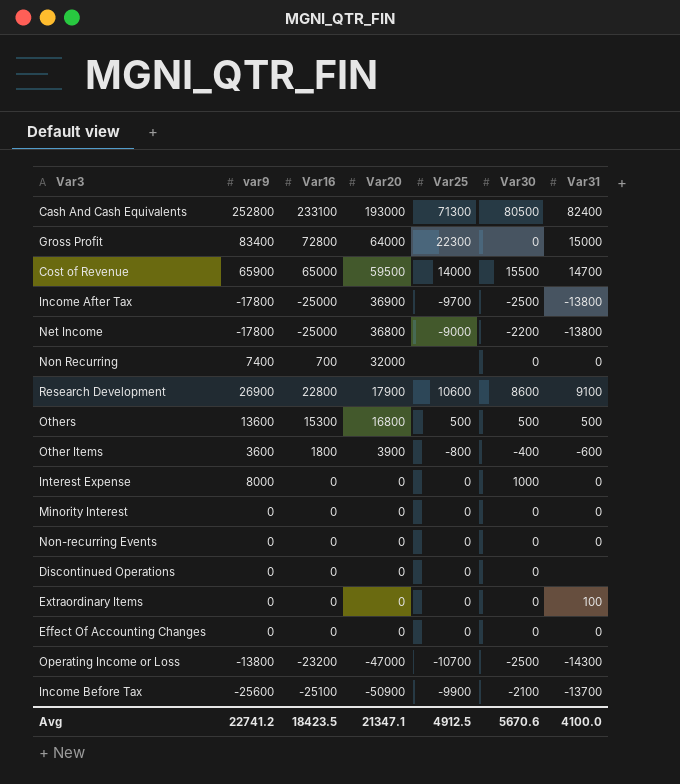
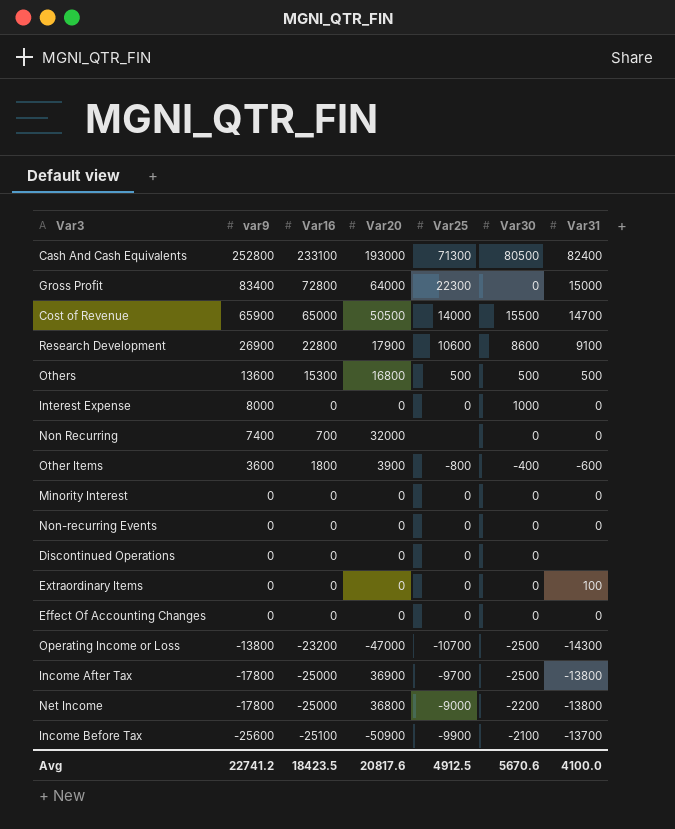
row order: Var20 descending -> var9 descending
Cost of Revenue | Var20: 59500 -> 50500
Avg | Var20: 21347.1 -> 20817.6

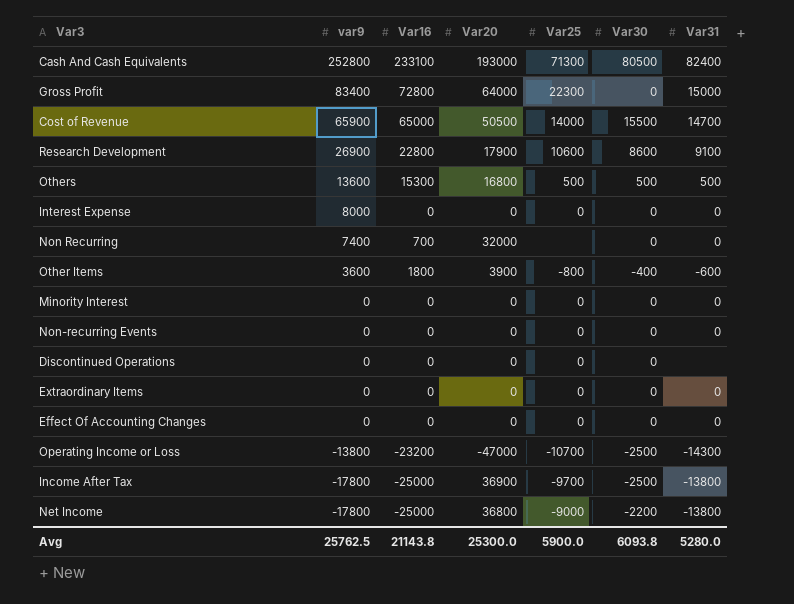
row Income Before Tax: -25600 | -25100 | -50900 | -9900 | -2100 | -13700 -> none
Interest Expense | Var30: 1000 -> 0
Extraordinary Items | Var31: 100 -> 0
Avg | var9: 22741.2 -> 25762.5
Avg | Var16: 18423.5 -> 21143.8
Avg | Var20: 20817.6 -> 25300.0
Avg | Var25: 4912.5 -> 5900.0
Avg | Var30: 5670.6 -> 6093.8
Avg | Var31: 4100.0 -> 5280.0

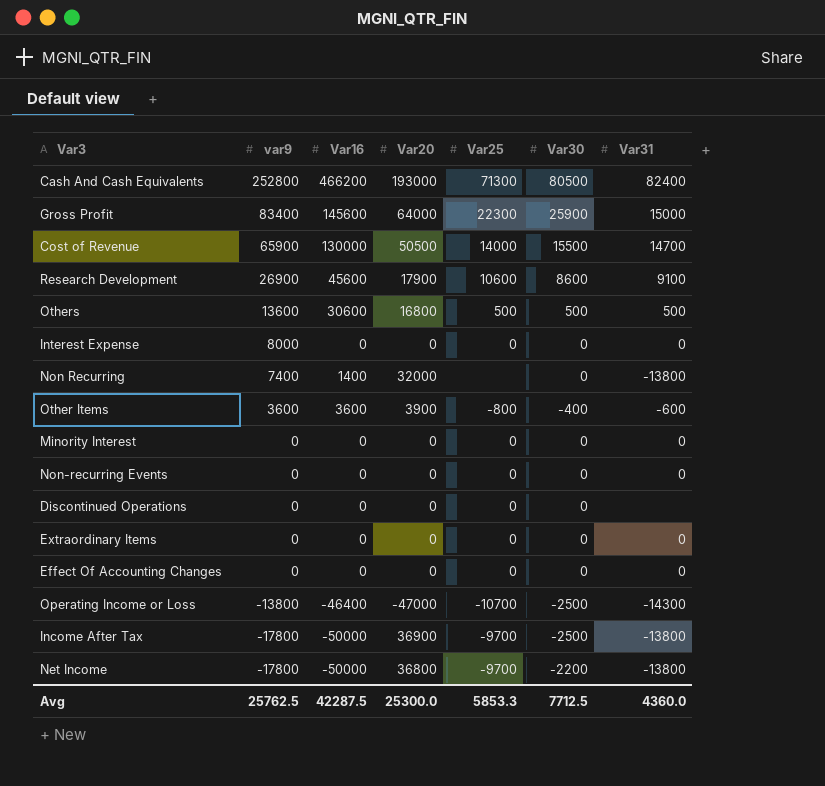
Cash And Cash Equivalents | Var16: 233100 -> 466200
Gross Profit | Var16: 72800 -> 145600
Gross Profit | Var30: 0 -> 25900
Cost of Revenue | Var16: 65000 -> 130000
Research Development | Var16: 22800 -> 45600
Others | Var16: 15300 -> 30600
Non Recurring | Var16: 700 -> 1400
Non Recurring | Var31: 0 -> -13800
Other Items | Var16: 1800 -> 3600
Operating Income or Loss | Var16: -23200 -> -46400
Income After Tax | Var16: -25000 -> -50000
Net Income | Var16: -25000 -> -50000
Net Income | Var25: -9000 -> -9700
Avg | Var16: 21143.8 -> 42287.5
Avg | Var25: 5900.0 -> 5853.3
Avg | Var30: 6093.8 -> 7712.5
Avg | Var31: 5280.0 -> 4360.0

